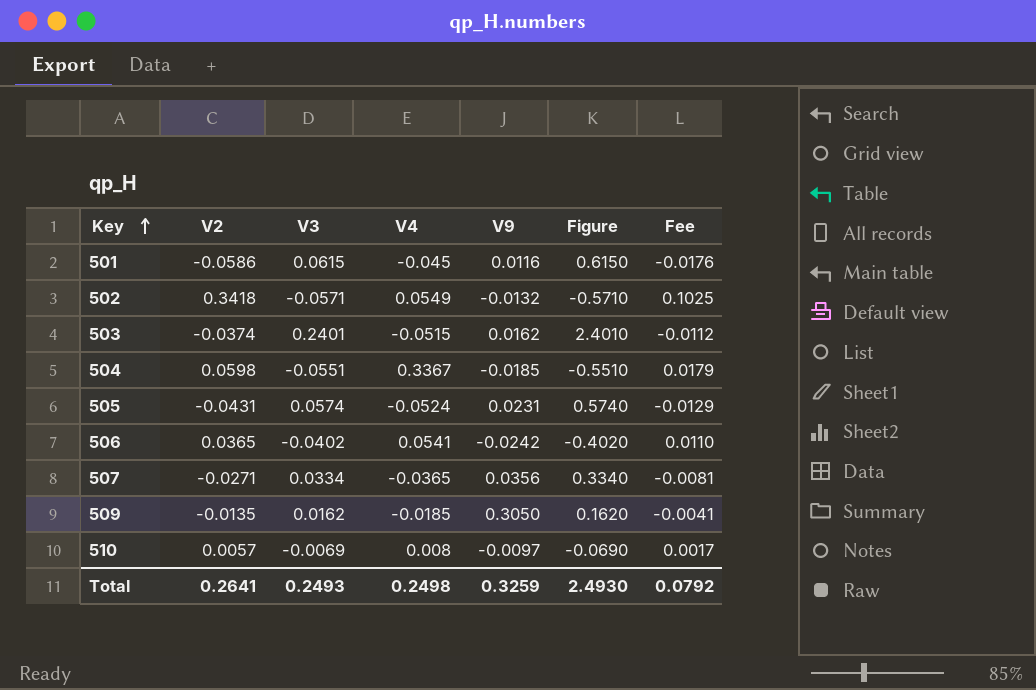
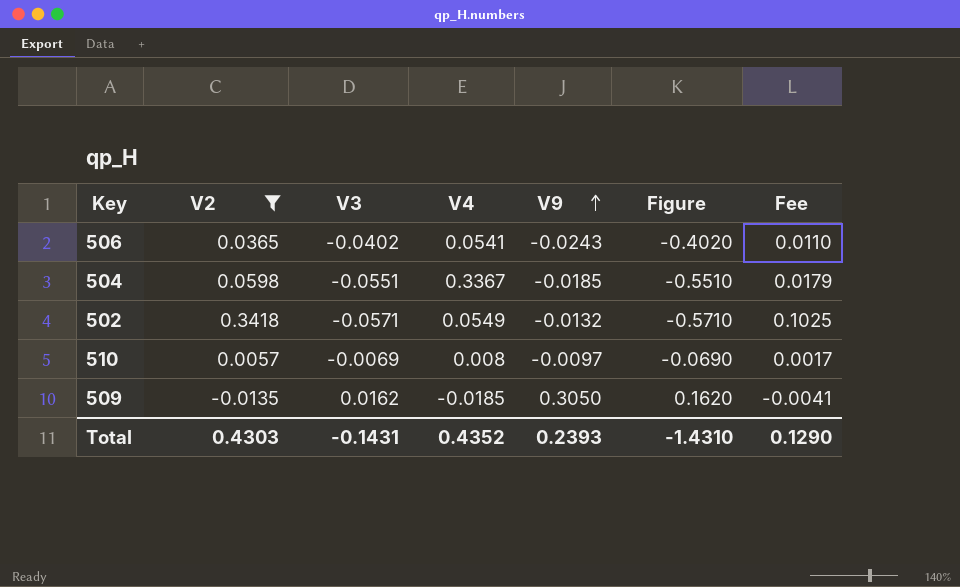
filter: none -> V2 >= -0.0135
row order: Key ascending -> V9 ascending
506 | V9: -0.0242 -> -0.0243
Total | V2: 0.2641 -> 0.4303
Total | V3: 0.2493 -> -0.1431
Total | V4: 0.2498 -> 0.4352
Total | V9: 0.3259 -> 0.2393
Total | Figure: 2.4930 -> -1.4310
Total | Fee: 0.0792 -> 0.1290

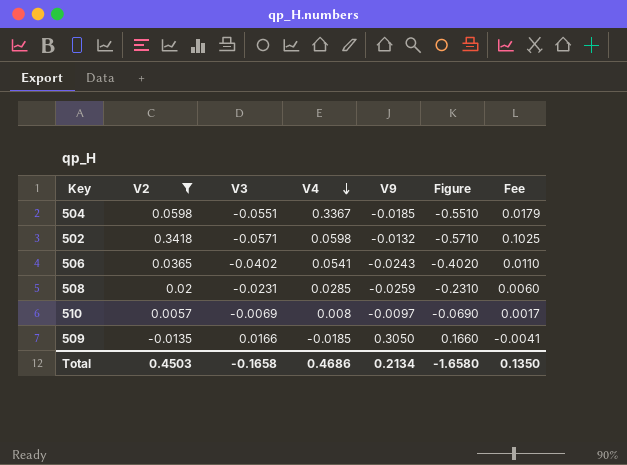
row order: V9 ascending -> V4 descending
502 | V4: 0.0549 -> 0.0598
row 508: none -> 0.02 | -0.0231 | 0.0285 | -0.0259 | -0.2310 | 0.0060
509 | V3: 0.0162 -> 0.0166
509 | Figure: 0.1620 -> 0.1660
Total | V2: 0.4303 -> 0.4503
Total | V3: -0.1431 -> -0.1658
Total | V4: 0.4352 -> 0.4686
Total | V9: 0.2393 -> 0.2134
Total | Figure: -1.4310 -> -1.6580
Total | Fee: 0.1290 -> 0.1350

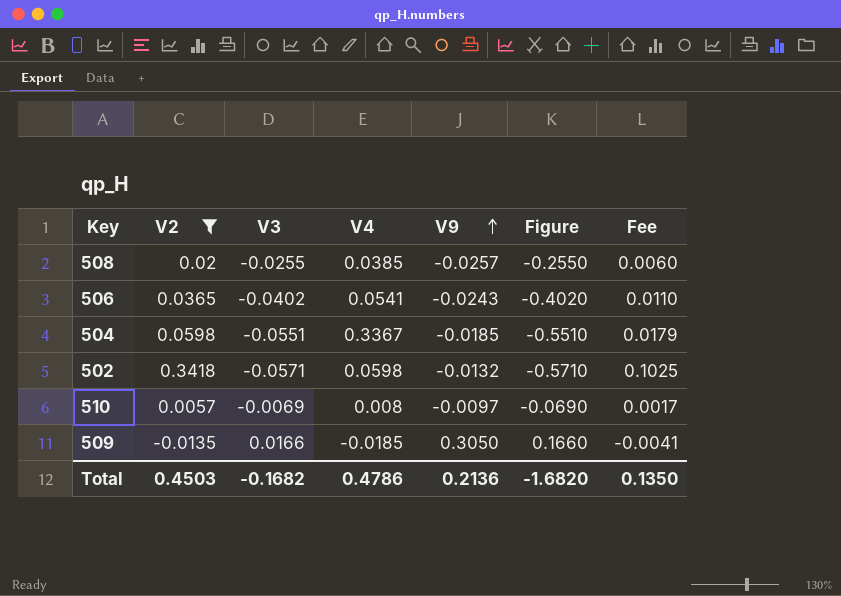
row order: V4 descending -> V9 ascending
508 | V3: -0.0231 -> -0.0255
508 | V4: 0.0285 -> 0.0385
508 | V9: -0.0259 -> -0.0257
508 | Figure: -0.2310 -> -0.2550
Total | V3: -0.1658 -> -0.1682
Total | V4: 0.4686 -> 0.4786
Total | V9: 0.2134 -> 0.2136
Total | Figure: -1.6580 -> -1.6820

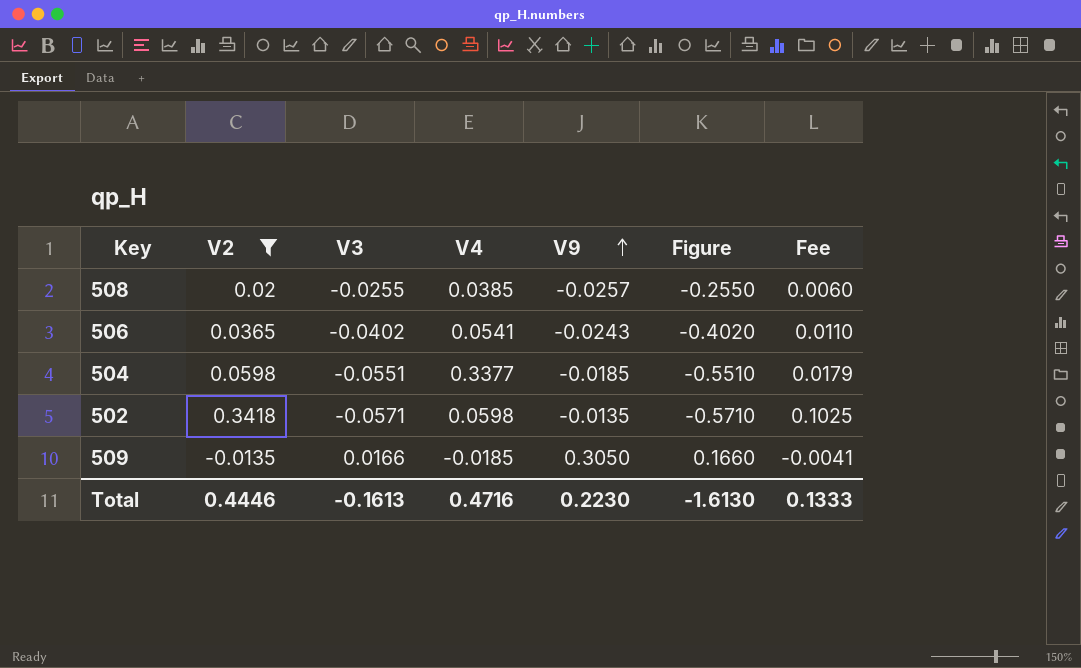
row 510: 0.0057 | -0.0069 | 0.008 | -0.0097 | -0.0690 | 0.0017 -> none
504 | V4: 0.3367 -> 0.3377
502 | V9: -0.0132 -> -0.0135
Total | V2: 0.4503 -> 0.4446
Total | V3: -0.1682 -> -0.1613
Total | V4: 0.4786 -> 0.4716
Total | V9: 0.2136 -> 0.2230
Total | Figure: -1.6820 -> -1.6130
Total | Fee: 0.1350 -> 0.1333

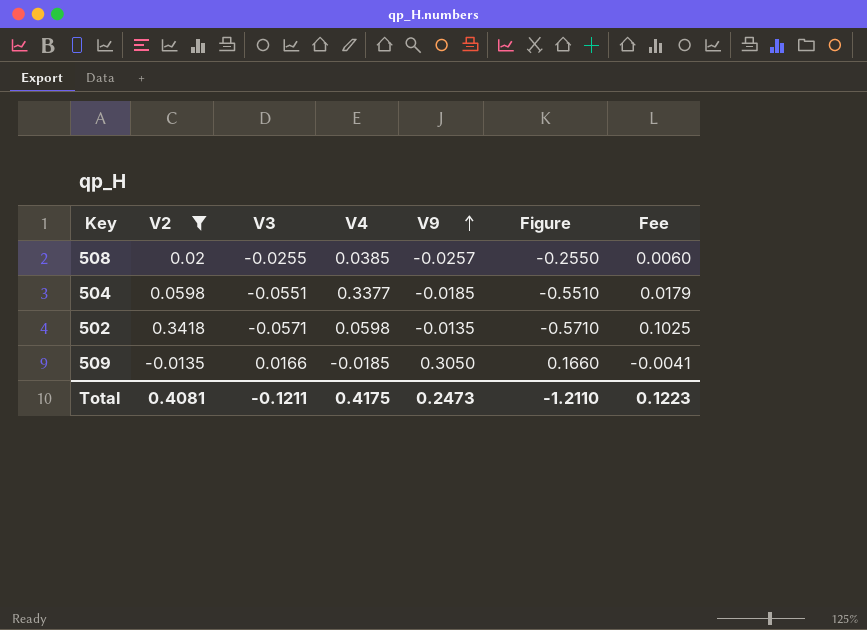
row 506: 0.0365 | -0.0402 | 0.0541 | -0.0243 | -0.4020 | 0.0110 -> none
Total | V2: 0.4446 -> 0.4081
Total | V3: -0.1613 -> -0.1211
Total | V4: 0.4716 -> 0.4175
Total | V9: 0.2230 -> 0.2473
Total | Figure: -1.6130 -> -1.2110
Total | Fee: 0.1333 -> 0.1223

